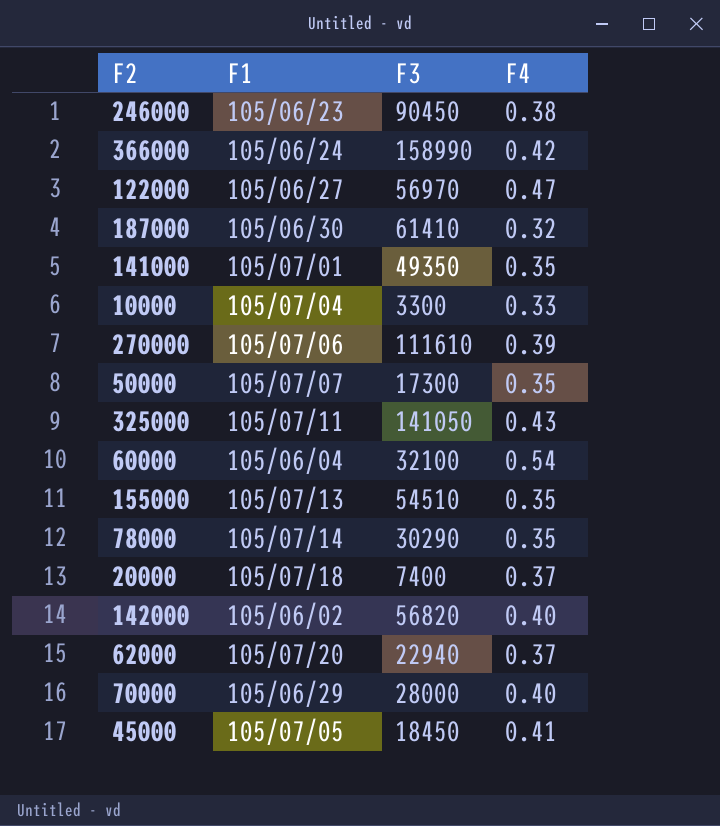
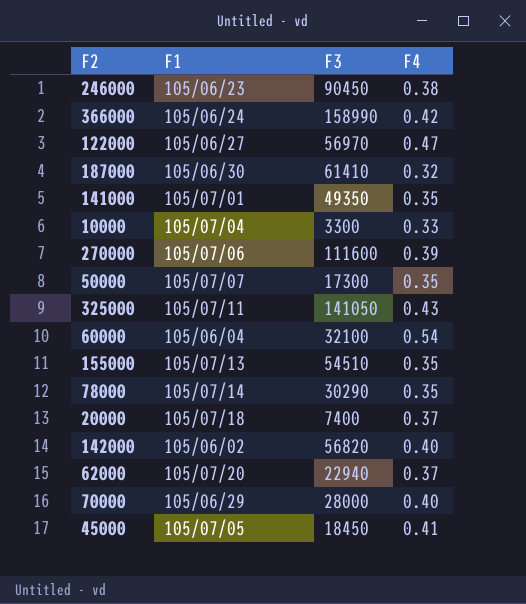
270000 | F3: 111610 -> 111600

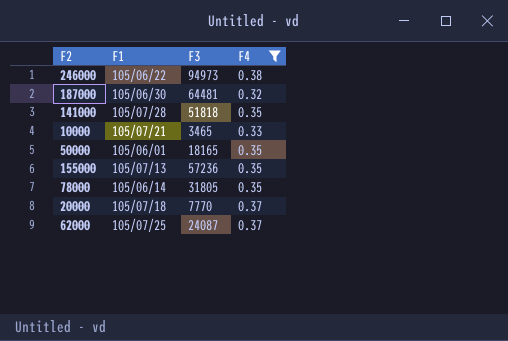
filter: none -> F4 <= 0.38
246000 | F1: 105/06/23 -> 105/06/22
246000 | F3: 90450 -> 94973
187000 | F3: 61410 -> 64481
141000 | F1: 105/07/01 -> 105/07/28
141000 | F3: 49350 -> 51818
10000 | F1: 105/07/04 -> 105/07/21
10000 | F3: 3300 -> 3465
50000 | F1: 105/07/07 -> 105/06/01
50000 | F3: 17300 -> 18165
155000 | F3: 54510 -> 57236
78000 | F1: 105/07/14 -> 105/06/14
78000 | F3: 30290 -> 31805
20000 | F3: 7400 -> 7770
62000 | F1: 105/07/20 -> 105/07/25
62000 | F3: 22940 -> 24087

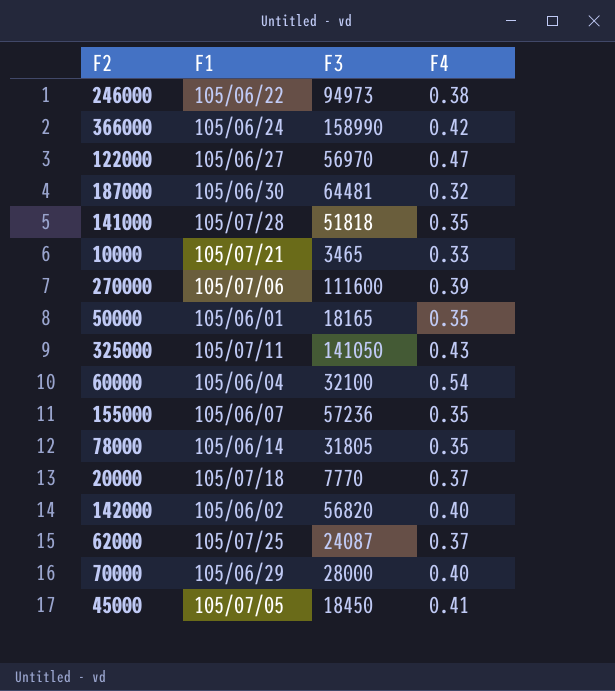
filter: F4 <= 0.38 -> none
155000 | F1: 105/07/13 -> 105/06/07

